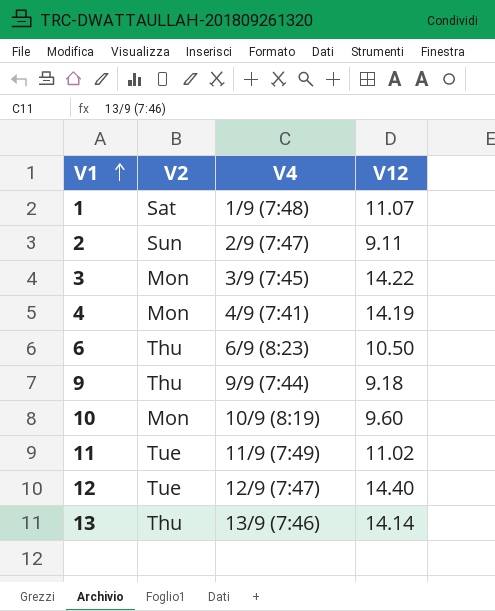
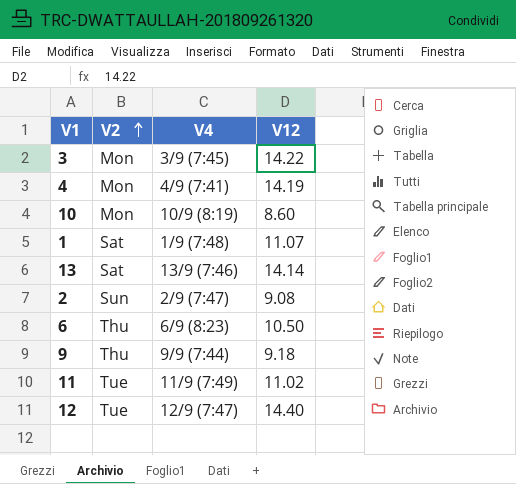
row order: V1 ascending -> V2 ascending
10 | V12: 9.60 -> 8.60
13 | V2: Thu -> Sat
2 | V12: 9.11 -> 9.08

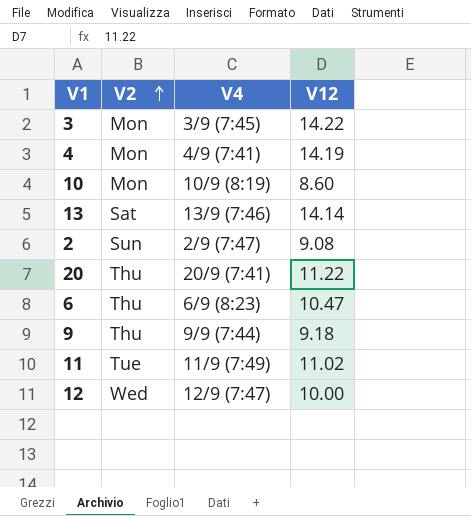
row 1: Sat | 1/9 (7:48) | 11.07 -> none
row 20: none -> Thu | 20/9 (7:41) | 11.22
6 | V12: 10.50 -> 10.47
12 | V2: Tue -> Wed
12 | V12: 14.40 -> 10.00

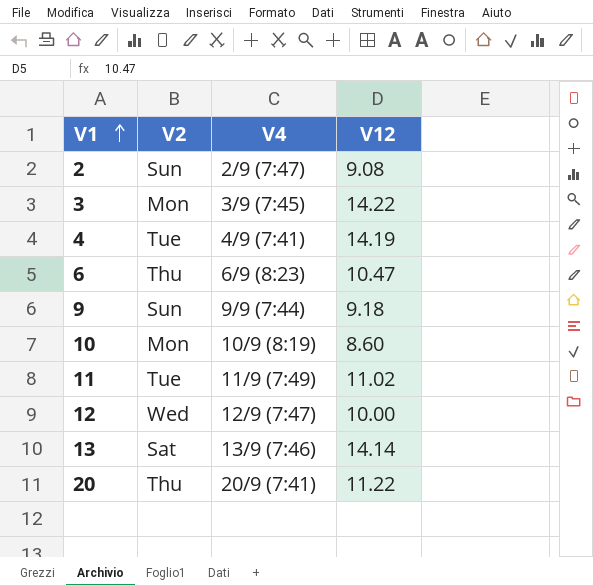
row order: V2 ascending -> V1 ascending
4 | V2: Mon -> Tue
9 | V2: Thu -> Sun

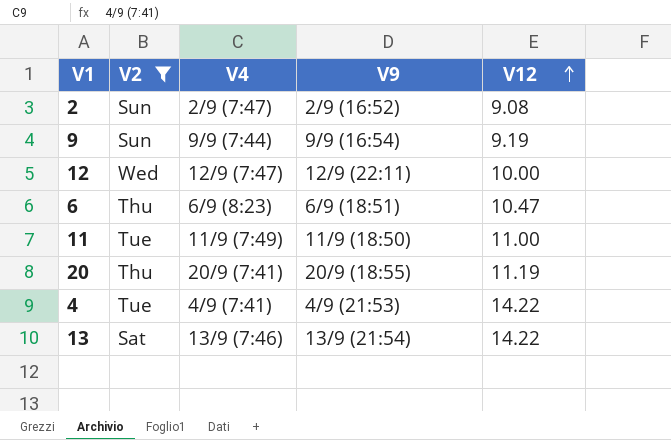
filter: none -> V2 != Mon
row order: V1 ascending -> V12 ascending
column V9 | position: none -> 4
9 | V12: 9.18 -> 9.19
11 | V12: 11.02 -> 11.00
20 | V12: 11.22 -> 11.19
4 | V12: 14.19 -> 14.22
13 | V12: 14.14 -> 14.22

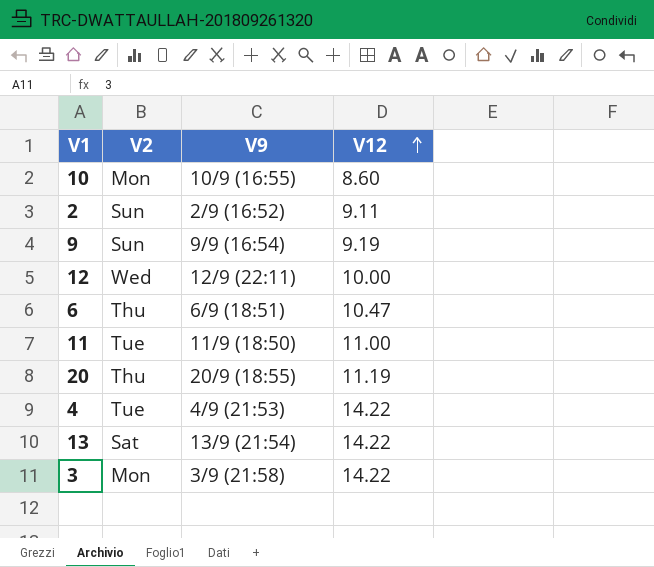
filter: V2 != Mon -> none
column V4 | position: 3 -> none
2 | V12: 9.08 -> 9.11

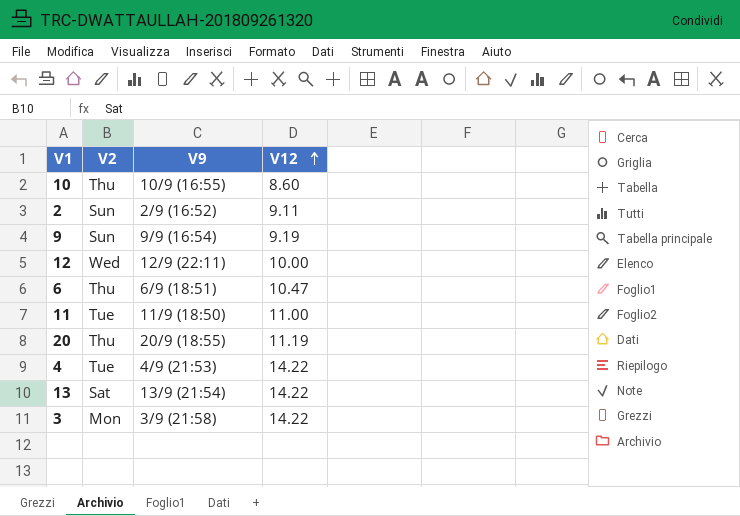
10 | V2: Mon -> Thu

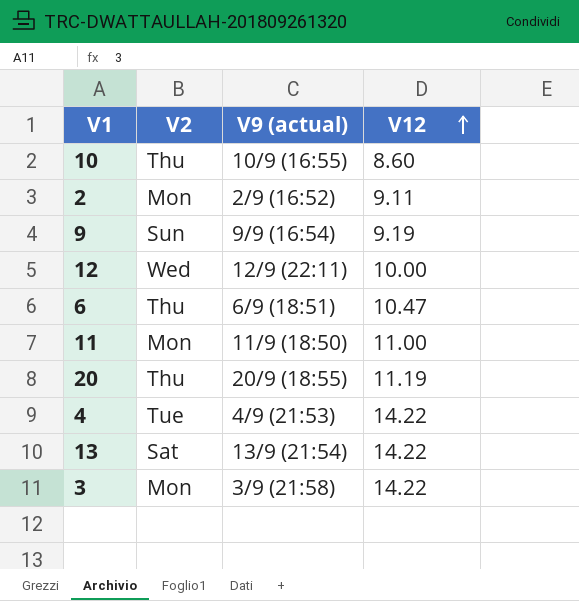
column name: V9 -> V9 (actual)
2 | V2: Sun -> Mon
11 | V2: Tue -> Mon

